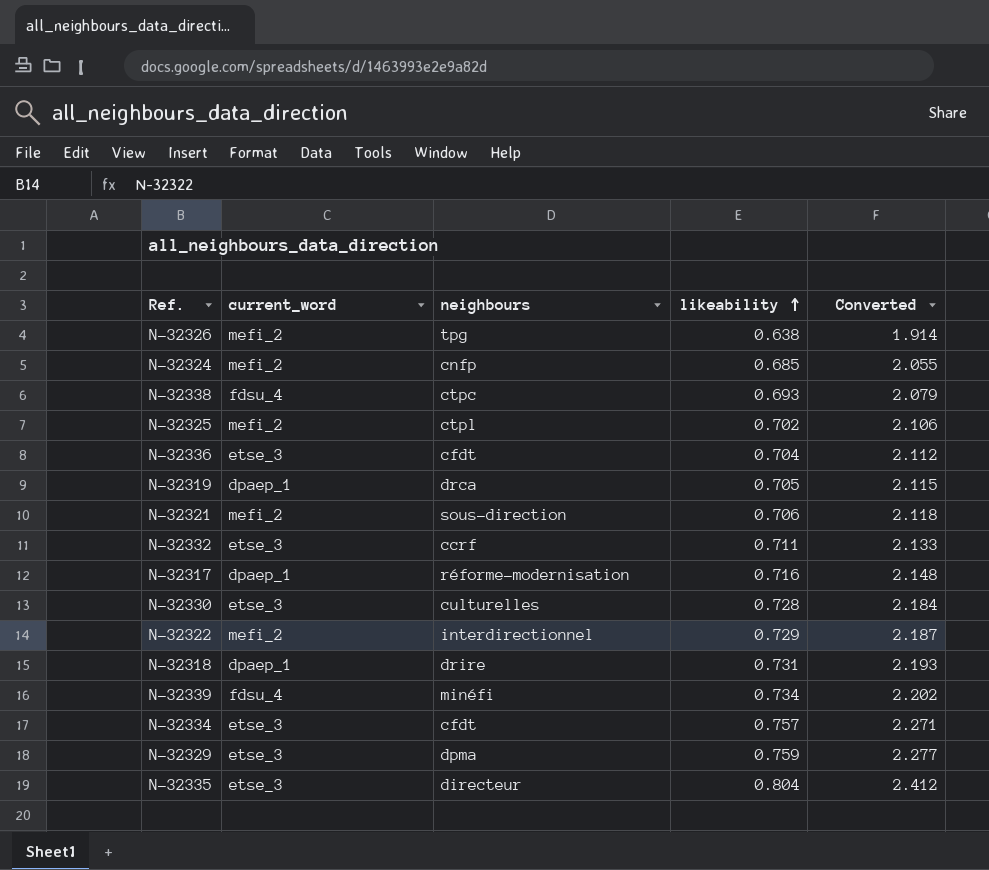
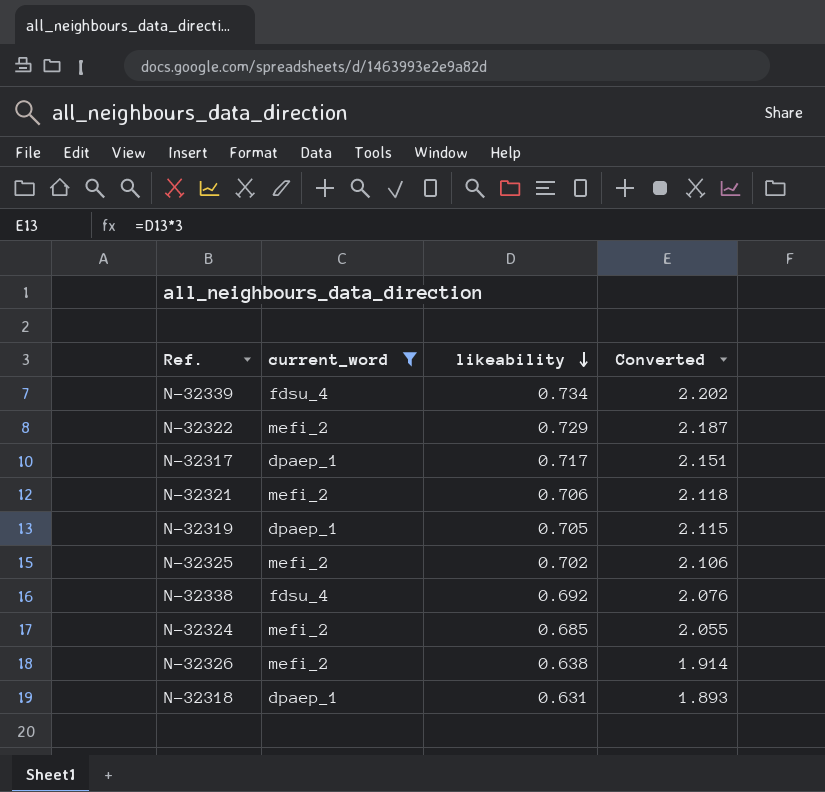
filter: none -> current_word != etse_3
row order: likeability ascending -> likeability descending
column neighbours | position: 3 -> none
N-32317 | likeability: 0.716 -> 0.717
N-32317 | Converted: 2.148 -> 2.151
N-32338 | likeability: 0.693 -> 0.692
N-32338 | Converted: 2.079 -> 2.076
N-32318 | likeability: 0.731 -> 0.631
N-32318 | Converted: 2.193 -> 1.893

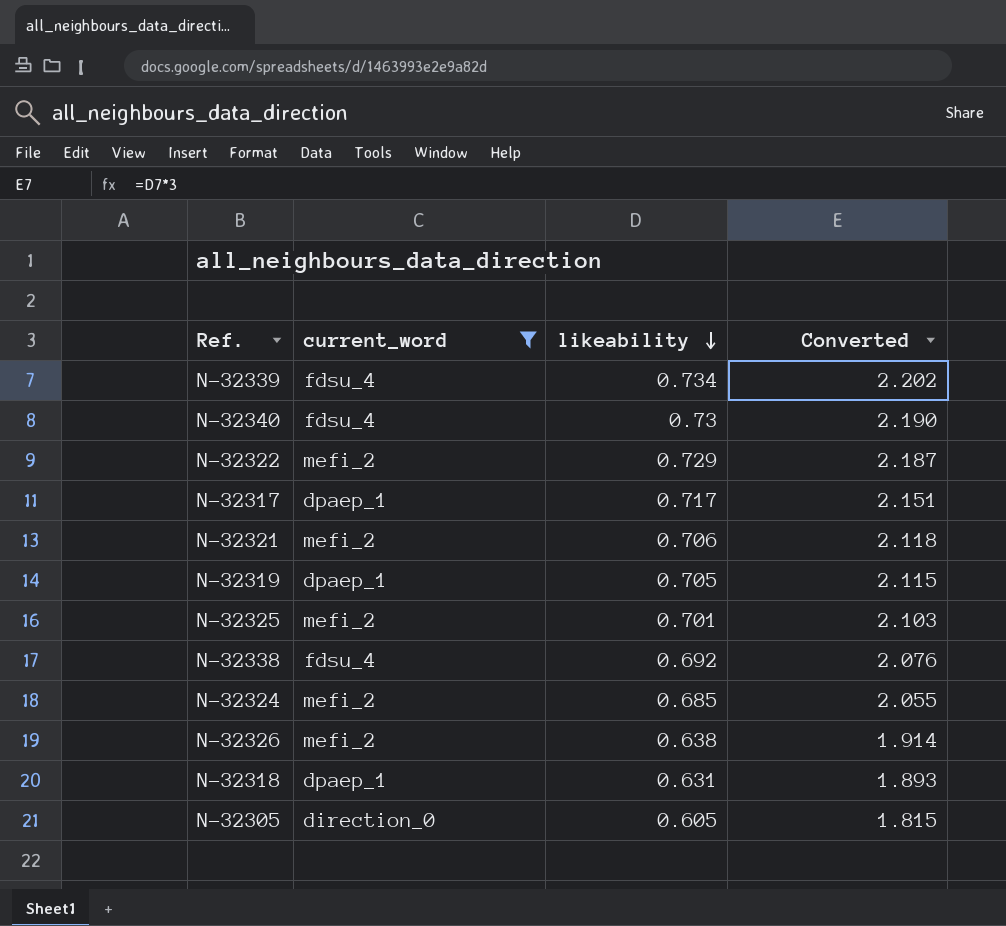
row N-32340: none -> fdsu_4 | 0.73 | 2.190
N-32325 | likeability: 0.702 -> 0.701
N-32325 | Converted: 2.106 -> 2.103
row N-32305: none -> direction_0 | 0.605 | 1.815

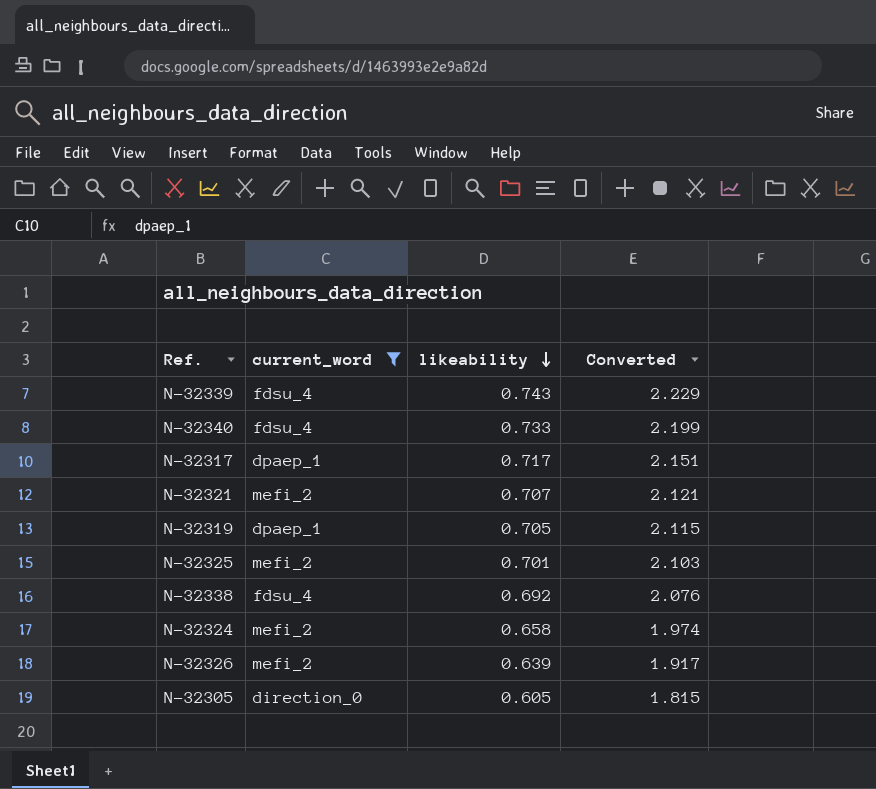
row N-32322: mefi_2 | 0.729 | 2.187 -> none
row N-32318: dpaep_1 | 0.631 | 1.893 -> none
N-32339 | likeability: 0.734 -> 0.743
N-32339 | Converted: 2.202 -> 2.229
N-32340 | likeability: 0.73 -> 0.733
N-32340 | Converted: 2.190 -> 2.199
N-32321 | likeability: 0.706 -> 0.707
N-32321 | Converted: 2.118 -> 2.121
N-32324 | likeability: 0.685 -> 0.658
N-32324 | Converted: 2.055 -> 1.974
N-32326 | likeability: 0.638 -> 0.639
N-32326 | Converted: 1.914 -> 1.917

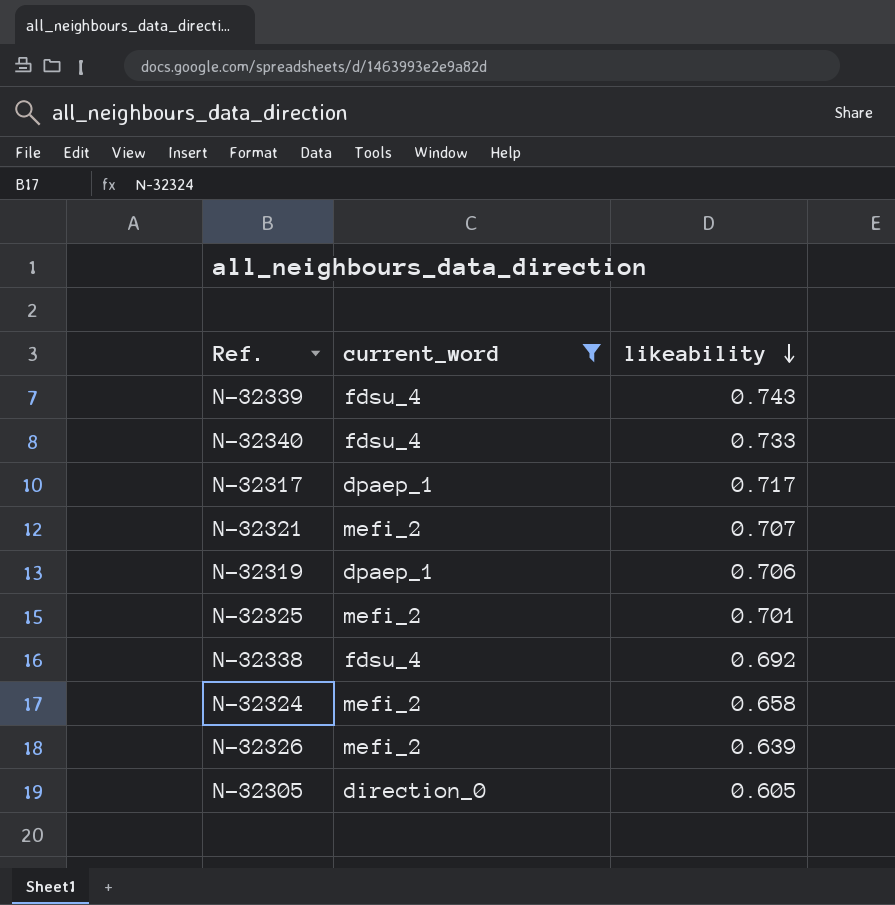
column Converted | formula: [likeability] * 3 -> none
N-32319 | likeability: 0.705 -> 0.706

